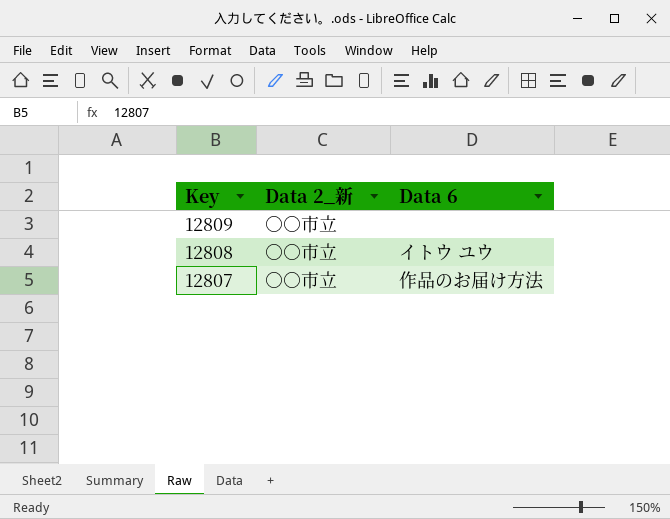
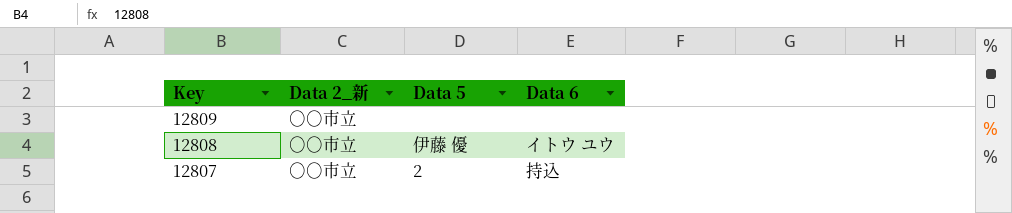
column Data 5 | position: none -> 3
12807 | Data 6: 作品のお届け方法 -> 持込

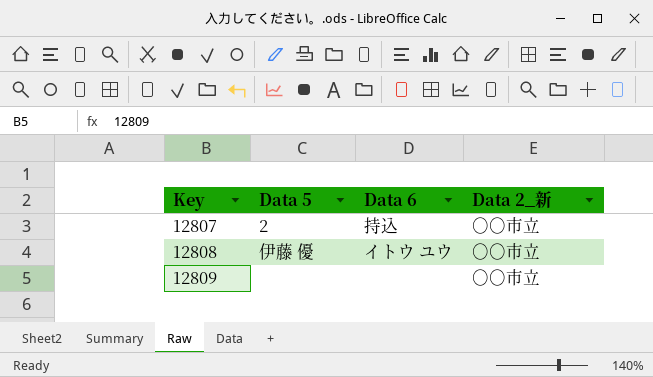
row order: Key descending -> Key ascending
column Data 2_新 | position: 2 -> 4

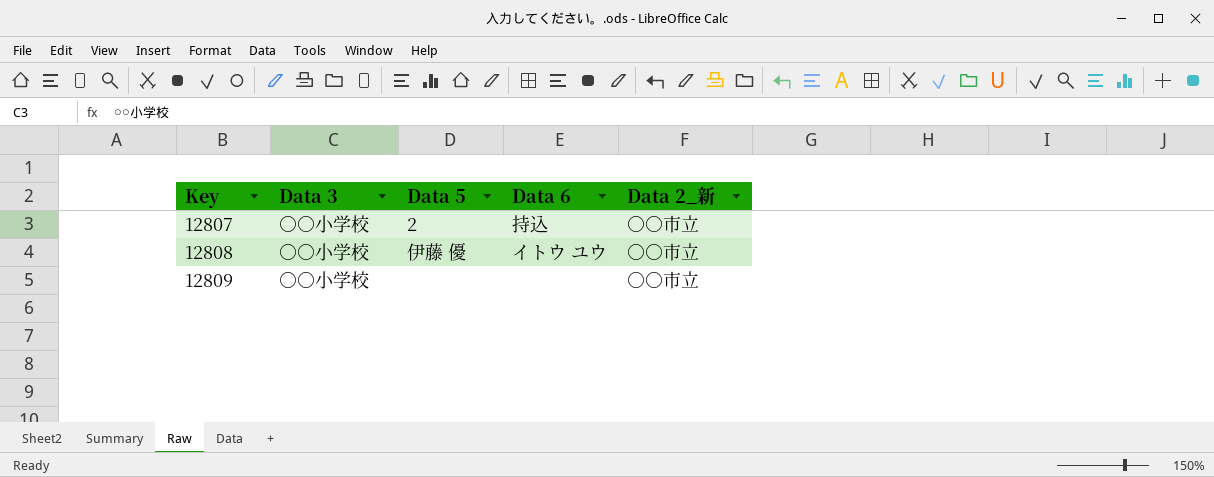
column Data 3 | position: none -> 2

